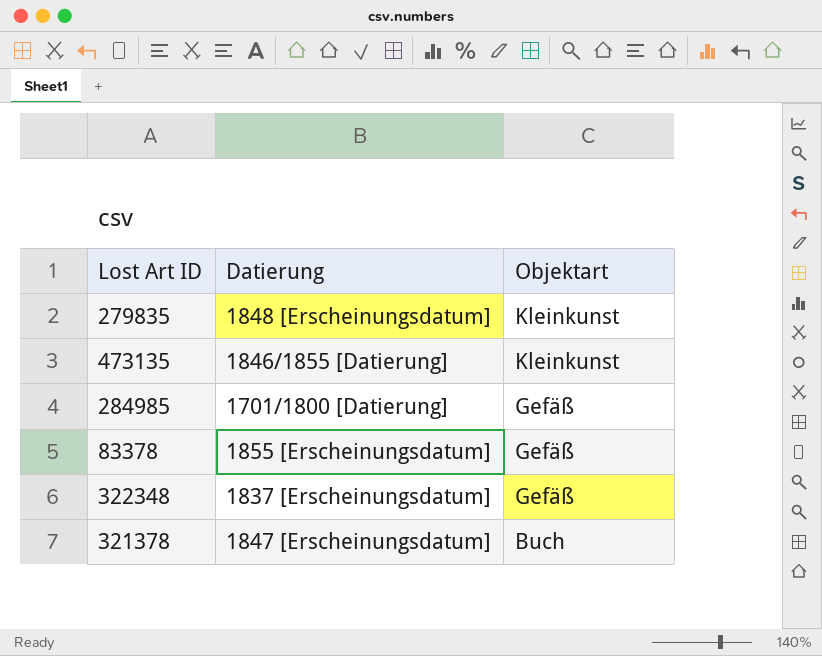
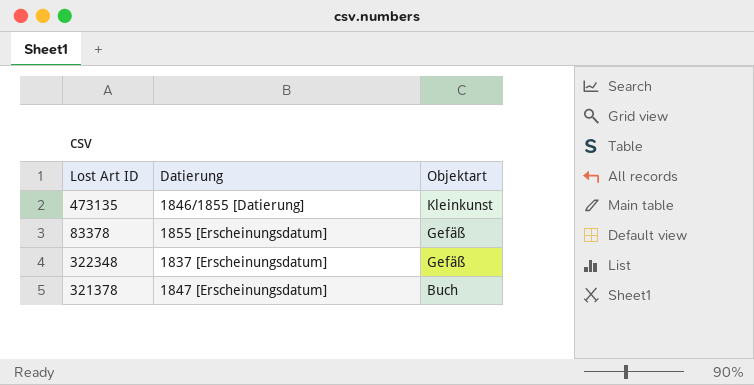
row 279835: 1848 [Erscheinungsdatum] | Kleinkunst -> none
row 284985: 1701/1800 [Datierung] | Gefäß -> none

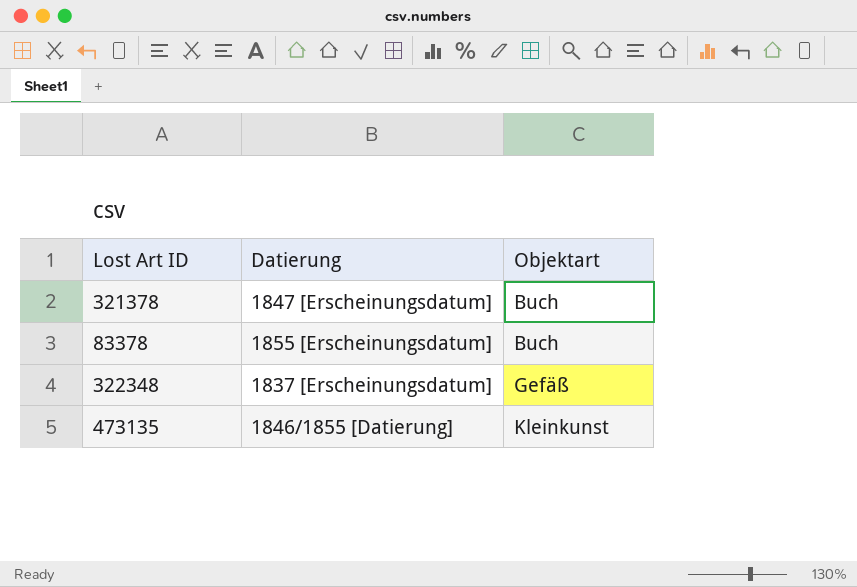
row order: Objektart descending -> Objektart ascending
83378 | Objektart: Gefäß -> Buch

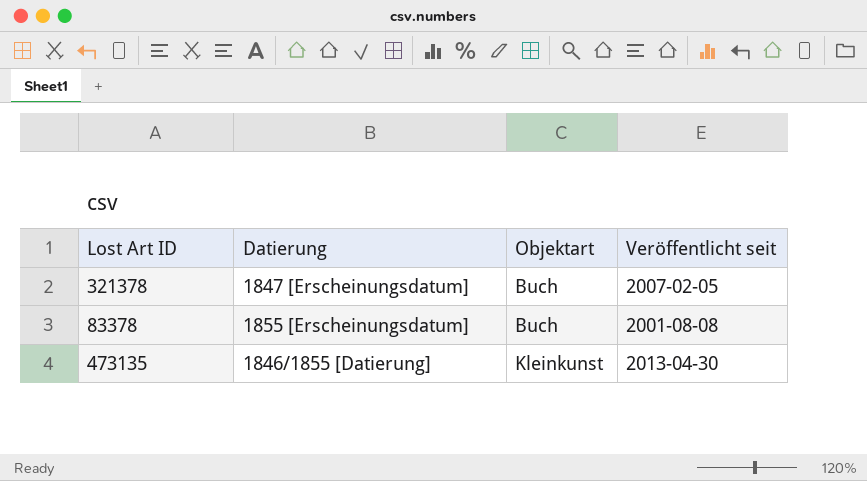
column Veröffentlicht seit | position: none -> 4
row 322348: 1837 [Erscheinungsdatum] | Gefäß -> none

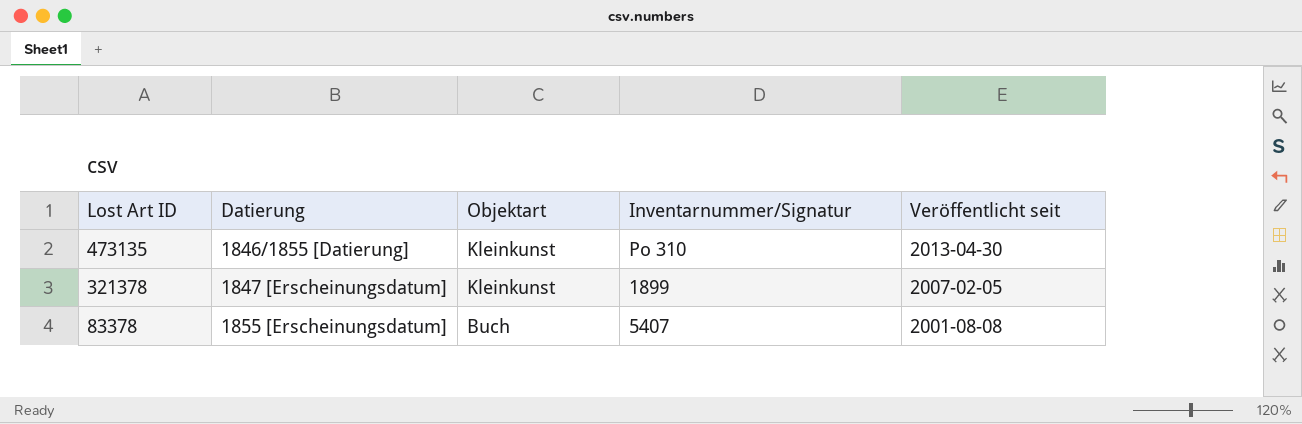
row order: Objektart ascending -> Lost Art ID descending
column Inventarnummer/Signatur | position: none -> 4
321378 | Objektart: Buch -> Kleinkunst

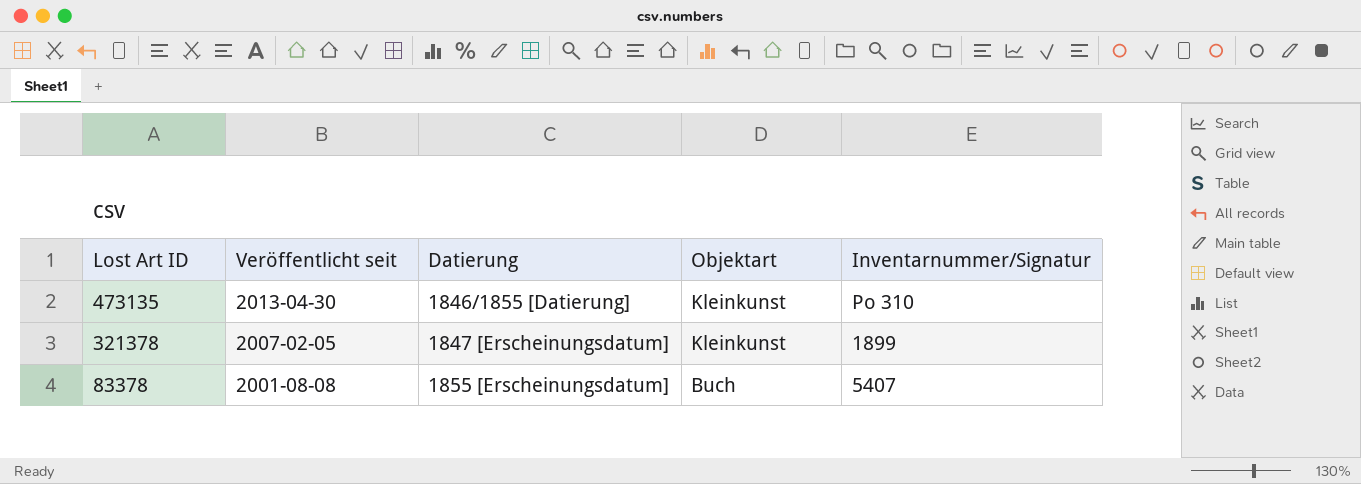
column Veröffentlicht seit | position: 5 -> 2

